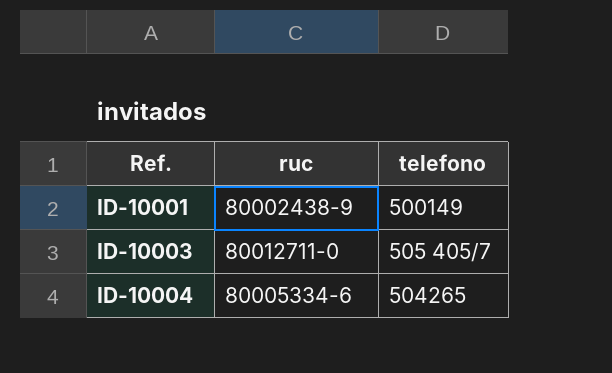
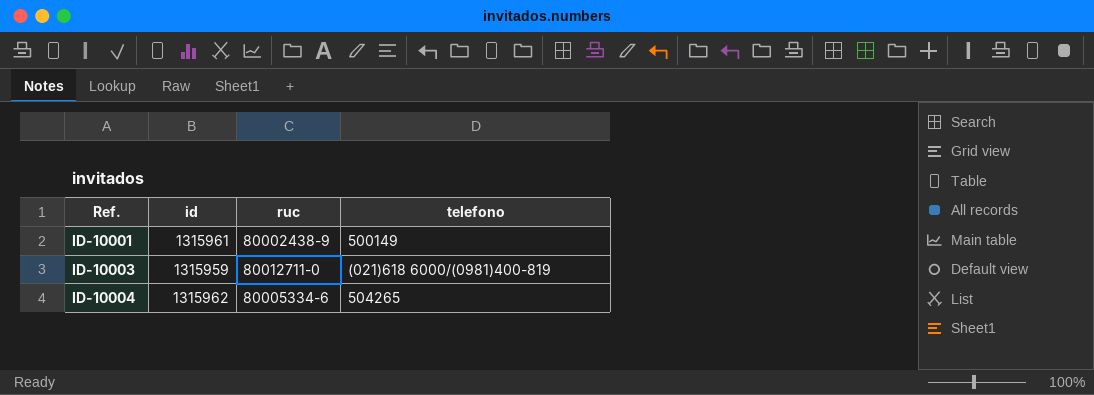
column id | position: none -> 2
ID-10003 | telefono: 505 405/7 -> (021)618 6000/(0981)400-819

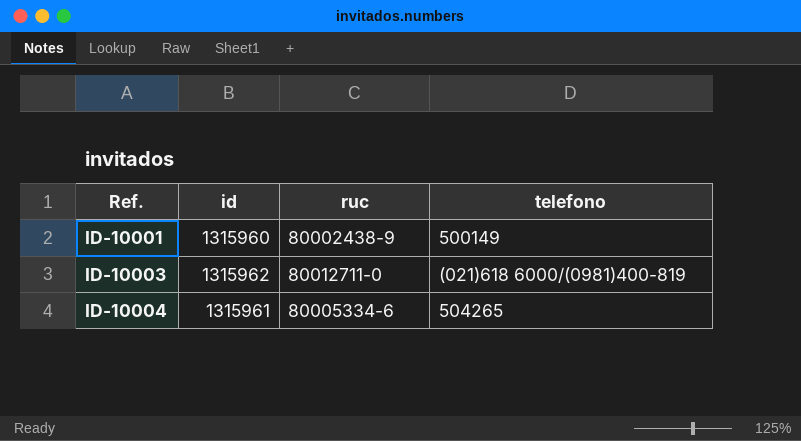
ID-10001 | id: 1315961 -> 1315960
ID-10003 | id: 1315959 -> 1315962
ID-10004 | id: 1315962 -> 1315961

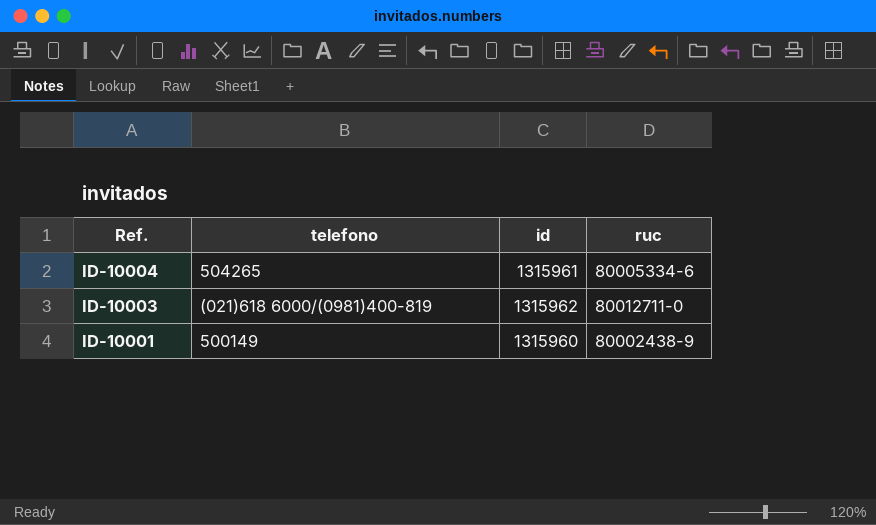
row order: Ref. ascending -> Ref. descending
column telefono | position: 4 -> 2

